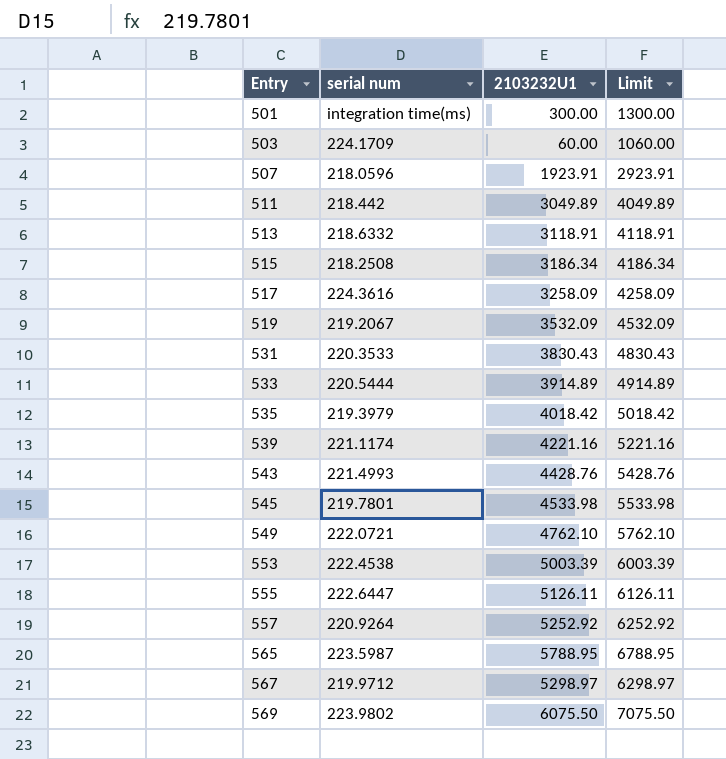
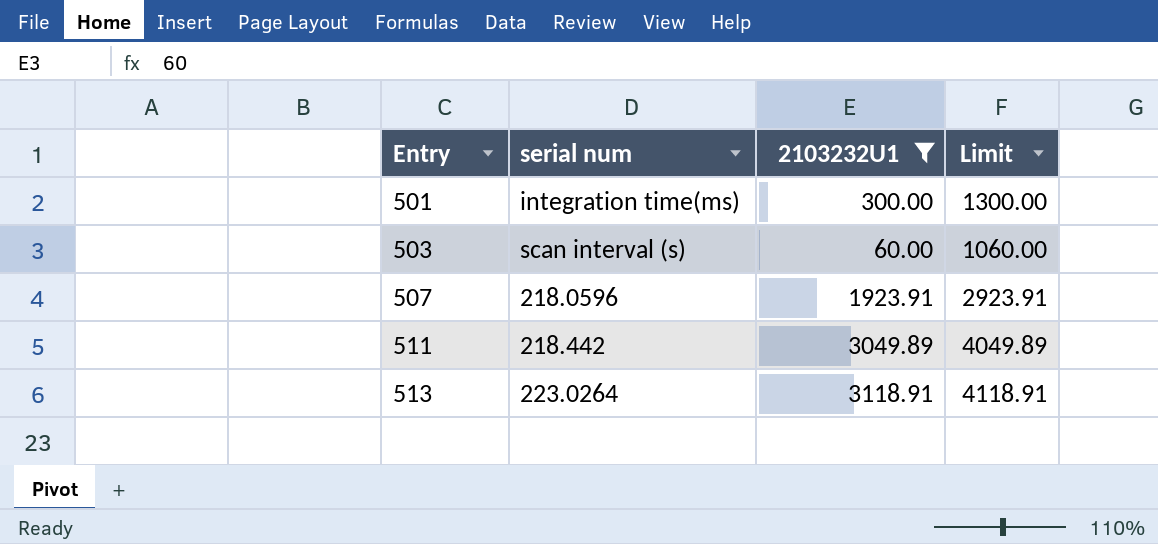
filter: none -> 2103232U1 <= 3118.91
503 | serial num: 224.1709 -> scan interval (s)
513 | serial num: 218.6332 -> 223.0264

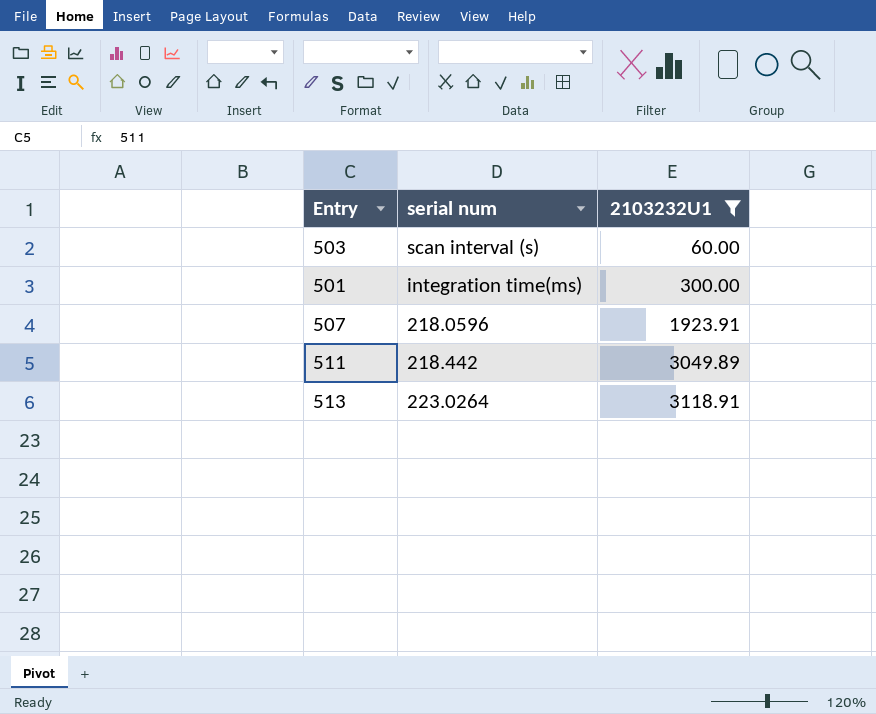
row order: Entry ascending -> 2103232U1 ascending
column Limit | formula: [2103232U1] + 1000 -> none

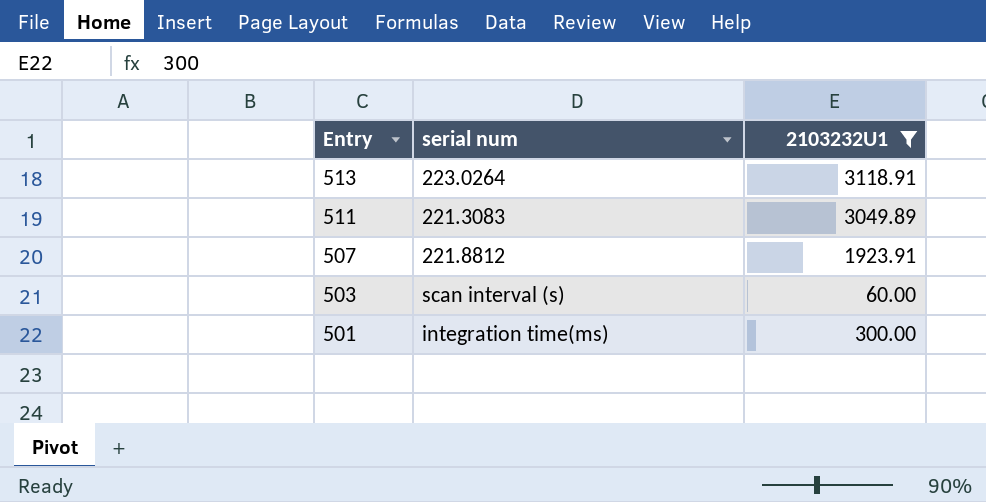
row order: 2103232U1 ascending -> Entry descending
511 | serial num: 218.442 -> 221.3083
507 | serial num: 218.0596 -> 221.8812

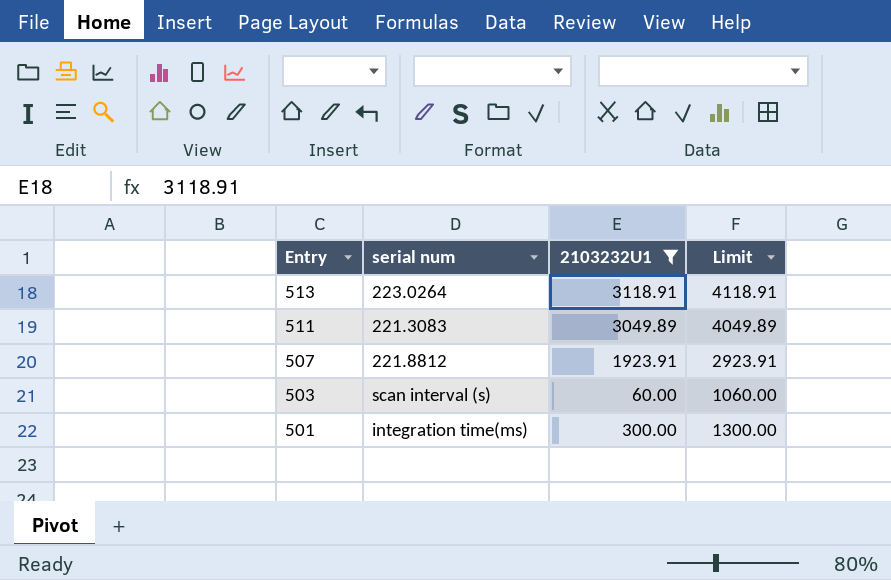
column Limit | formula: none -> [2103232U1] + 1000

